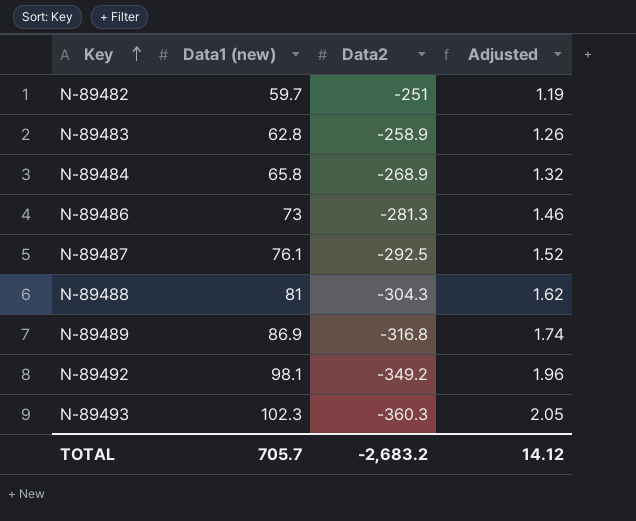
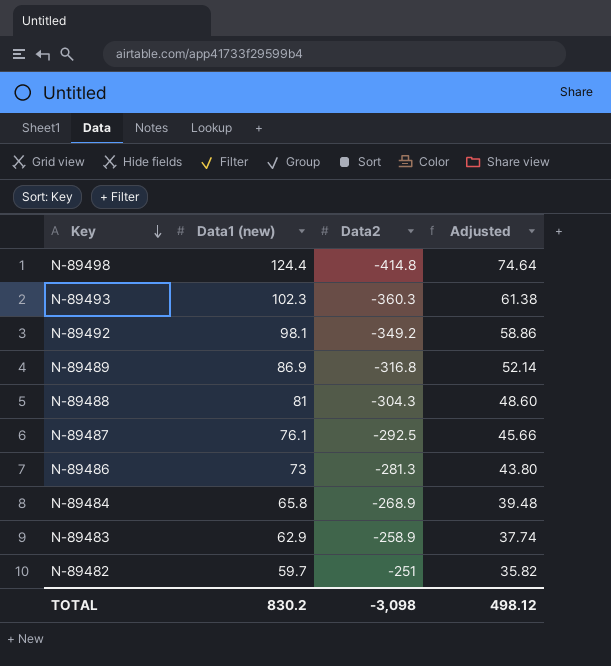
row order: Key ascending -> Key descending
column Adjusted | formula: [Data1 (new)] * 0.02 -> [Data1 (new)] * 0.6
row N-89498: none -> 124.4 | -414.8 | 74.64
N-89483 | Data1 (new): 62.8 -> 62.9
TOTAL | Data1 (new): 705.7 -> 830.2
TOTAL | Data2: -2,683.2 -> -3,098
TOTAL | Adjusted: 14.12 -> 498.12

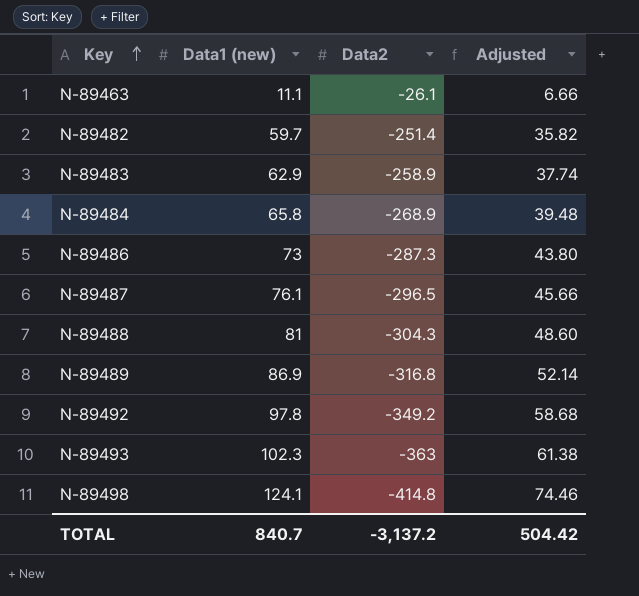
row order: Key descending -> Key ascending
row N-89463: none -> 11.1 | -26.1 | 6.66
N-89482 | Data2: -251 -> -251.4
N-89486 | Data2: -281.3 -> -287.3
N-89487 | Data2: -292.5 -> -296.5
N-89492 | Data1 (new): 98.1 -> 97.8
N-89492 | Adjusted: 58.86 -> 58.68
N-89493 | Data2: -360.3 -> -363
N-89498 | Data1 (new): 124.4 -> 124.1
N-89498 | Adjusted: 74.64 -> 74.46
TOTAL | Data1 (new): 830.2 -> 840.7
TOTAL | Data2: -3,098 -> -3,137.2
TOTAL | Adjusted: 498.12 -> 504.42

